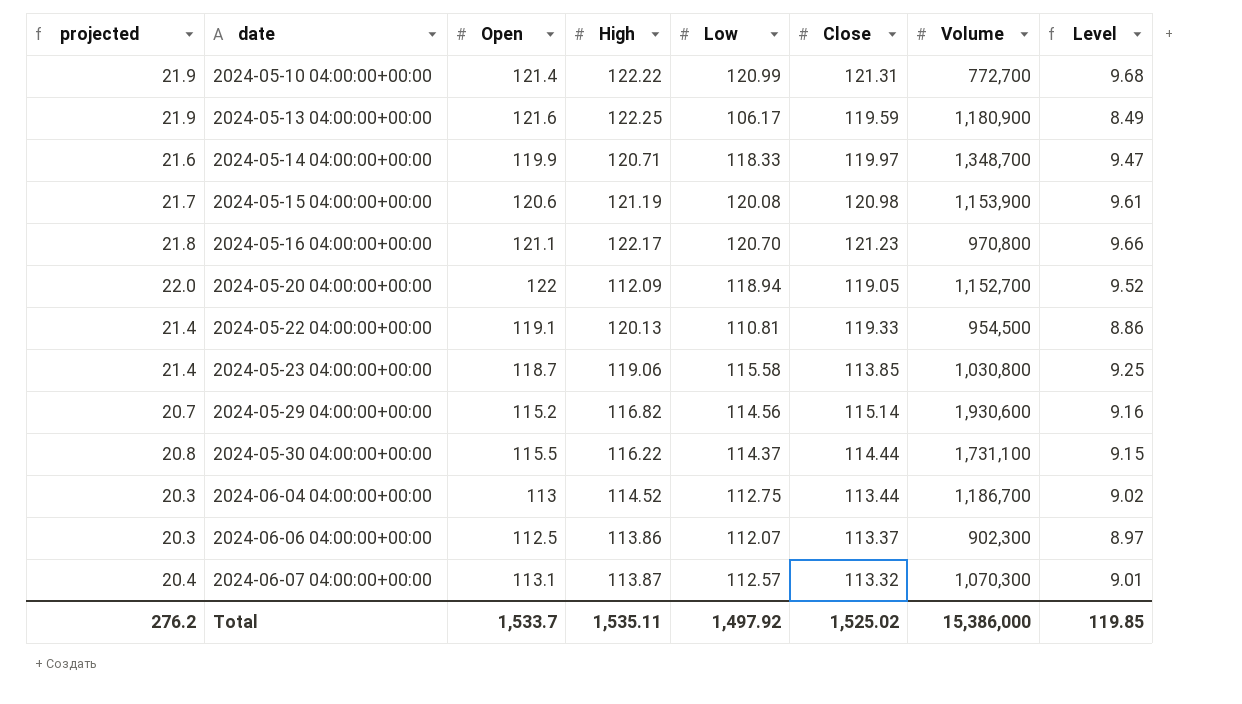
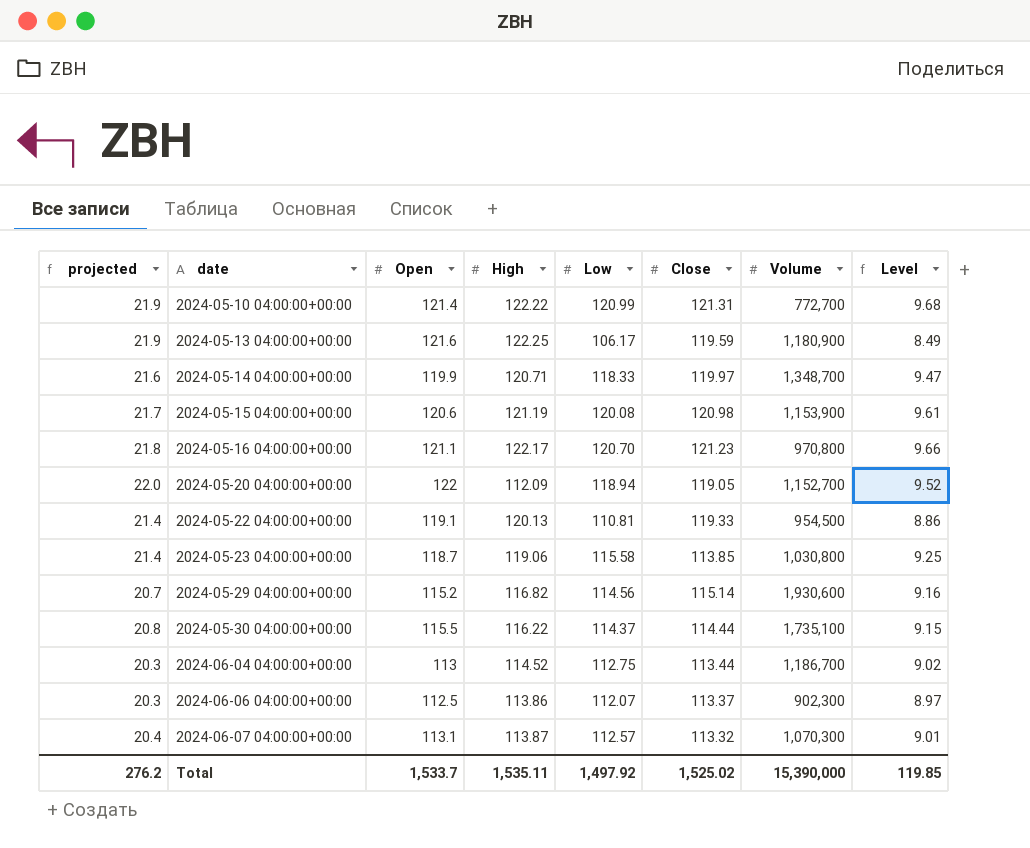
2024-05-30 04:00:00+00:00 | Volume: 1,731,100 -> 1,735,100
Total | Volume: 15,386,000 -> 15,390,000

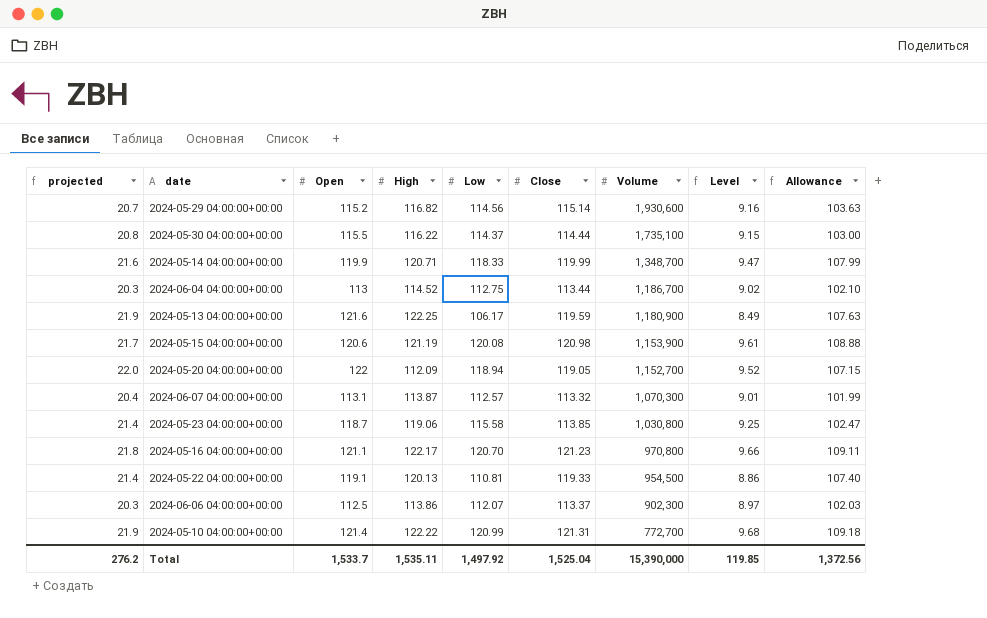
row order: date ascending -> Volume descending
column Allowance | formula: none -> [Close] * 0.9
2024-05-14 04:00:00+00:00 | Close: 119.97 -> 119.99
Total | Close: 1,525.02 -> 1,525.04

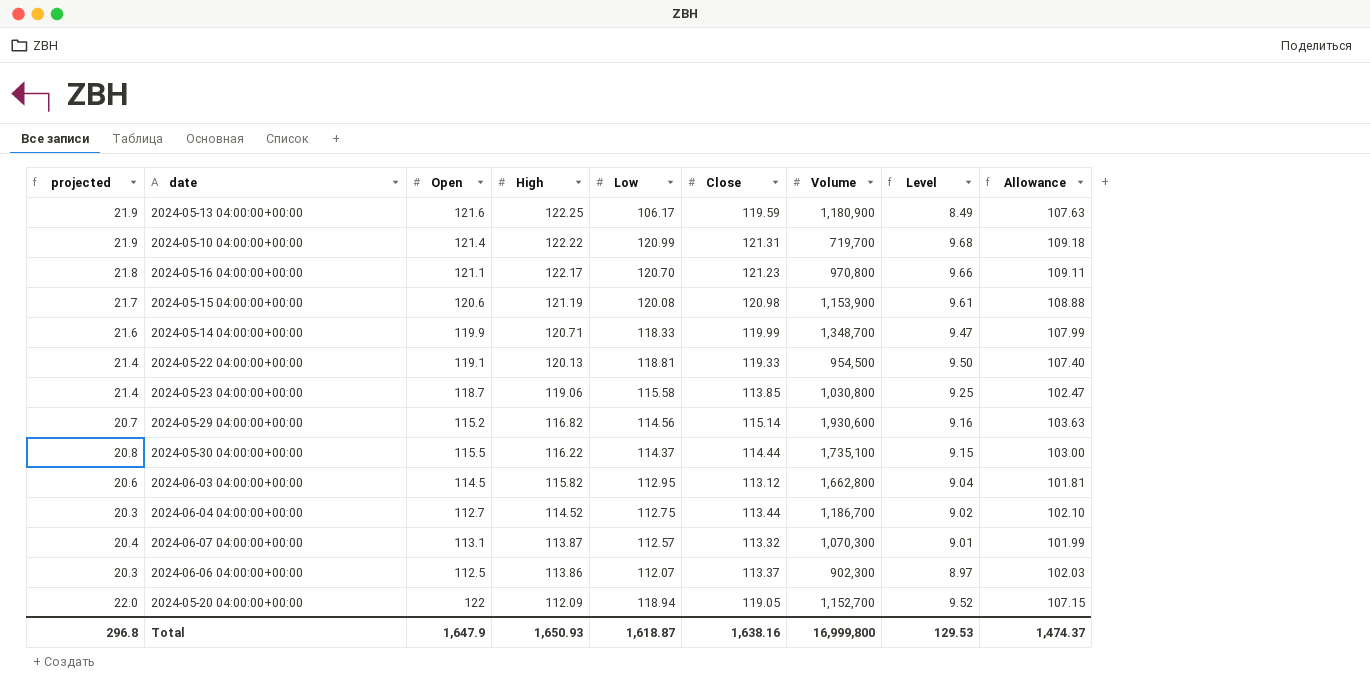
row order: Volume descending -> High descending
2024-05-10 04:00:00+00:00 | Volume: 772,700 -> 719,700
2024-05-22 04:00:00+00:00 | Low: 110.81 -> 118.81
2024-05-22 04:00:00+00:00 | Level: 8.86 -> 9.50
row 2024-06-03 04:00:00+00:00: none -> 20.6 | 114.5 | 115.82 | 112.95 | 113.12 | 1,662,800 | 9.04 | 101.81
2024-06-04 04:00:00+00:00 | Open: 113 -> 112.7
Total | projected: 276.2 -> 296.8
Total | Open: 1,533.7 -> 1,647.9
Total | High: 1,535.11 -> 1,650.93
Total | Low: 1,497.92 -> 1,618.87
Total | Close: 1,525.04 -> 1,638.16
Total | Volume: 15,390,000 -> 16,999,800
Total | Level: 119.85 -> 129.53
Total | Allowance: 1,372.56 -> 1,474.37

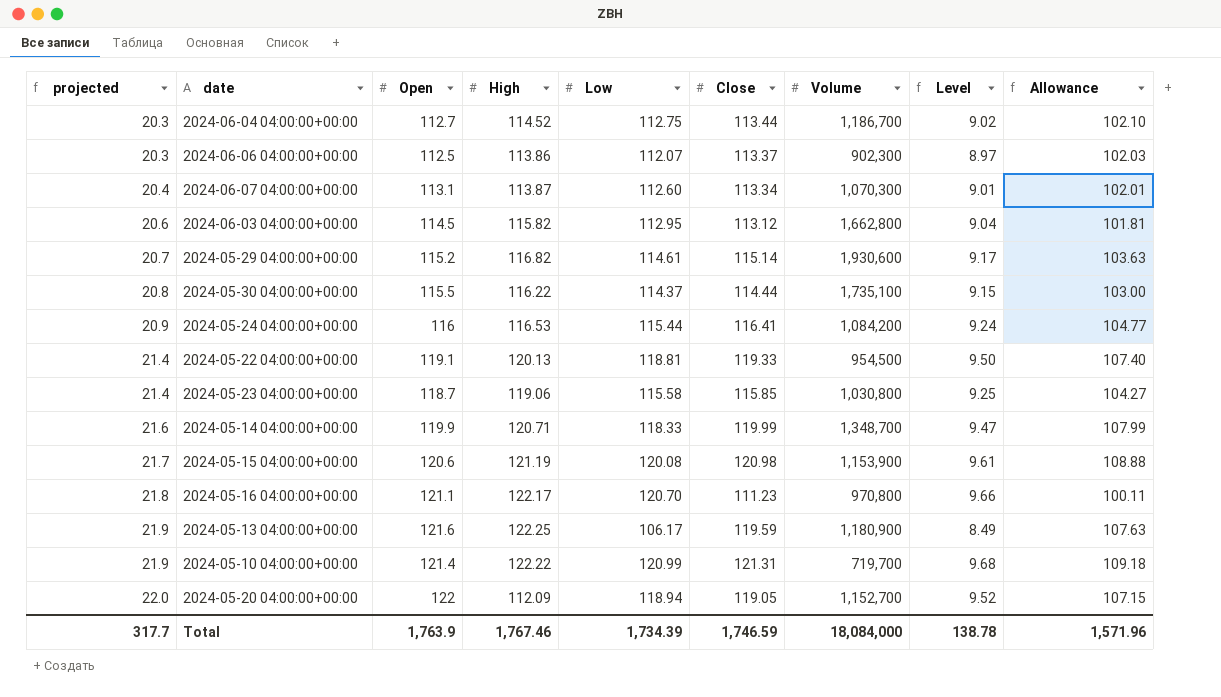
row order: High descending -> projected ascending
2024-06-07 04:00:00+00:00 | Low: 112.57 -> 112.60
2024-06-07 04:00:00+00:00 | Close: 113.32 -> 113.34
2024-06-07 04:00:00+00:00 | Allowance: 101.99 -> 102.01
2024-05-29 04:00:00+00:00 | Low: 114.56 -> 114.61
2024-05-29 04:00:00+00:00 | Level: 9.16 -> 9.17
row 2024-05-24 04:00:00+00:00: none -> 20.9 | 116 | 116.53 | 115.44 | 116.41 | 1,084,200 | 9.24 | 104.77
2024-05-23 04:00:00+00:00 | Close: 113.85 -> 115.85
2024-05-23 04:00:00+00:00 | Allowance: 102.47 -> 104.27
2024-05-16 04:00:00+00:00 | Close: 121.23 -> 111.23
2024-05-16 04:00:00+00:00 | Allowance: 109.11 -> 100.11
Total | projected: 296.8 -> 317.7
Total | Open: 1,647.9 -> 1,763.9
Total | High: 1,650.93 -> 1,767.46
Total | Low: 1,618.87 -> 1,734.39
Total | Close: 1,638.16 -> 1,746.59
Total | Volume: 16,999,800 -> 18,084,000
Total | Level: 129.53 -> 138.78
Total | Allowance: 1,474.37 -> 1,571.96

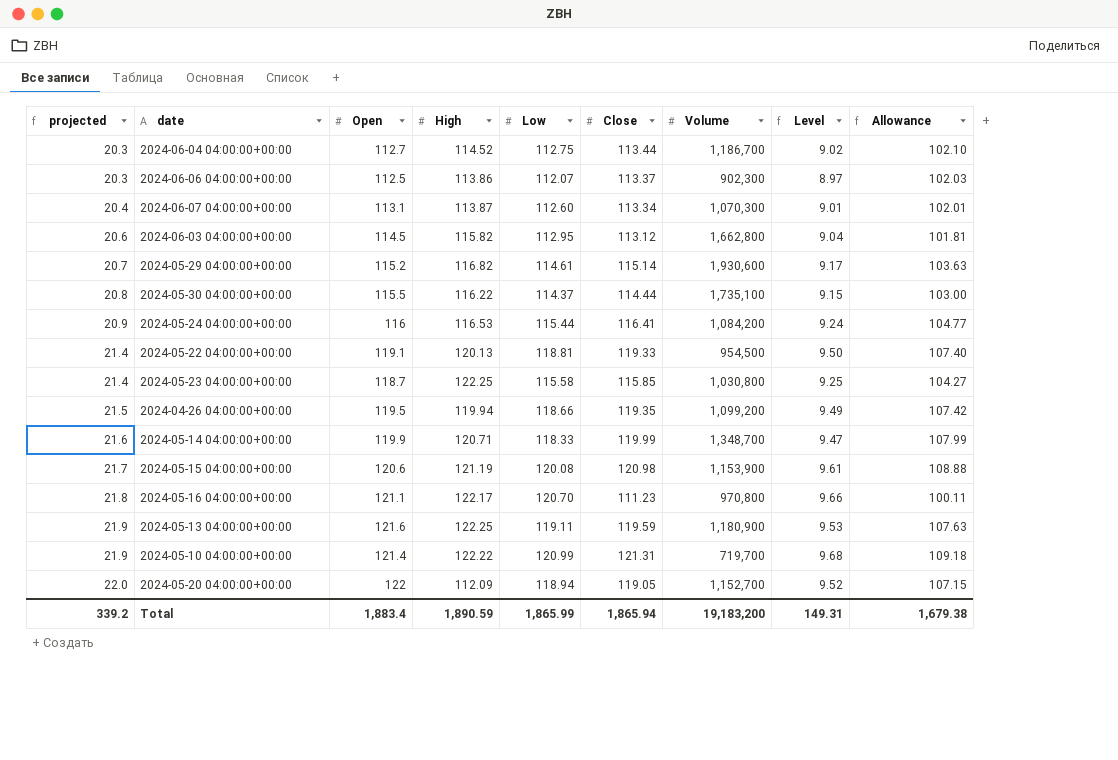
2024-05-23 04:00:00+00:00 | High: 119.06 -> 122.25
row 2024-04-26 04:00:00+00:00: none -> 21.5 | 119.5 | 119.94 | 118.66 | 119.35 | 1,099,200 | 9.49 | 107.42
2024-05-13 04:00:00+00:00 | Low: 106.17 -> 119.11
2024-05-13 04:00:00+00:00 | Level: 8.49 -> 9.53
Total | projected: 317.7 -> 339.2
Total | Open: 1,763.9 -> 1,883.4
Total | High: 1,767.46 -> 1,890.59
Total | Low: 1,734.39 -> 1,865.99
Total | Close: 1,746.59 -> 1,865.94
Total | Volume: 18,084,000 -> 19,183,200
Total | Level: 138.78 -> 149.31
Total | Allowance: 1,571.96 -> 1,679.38

